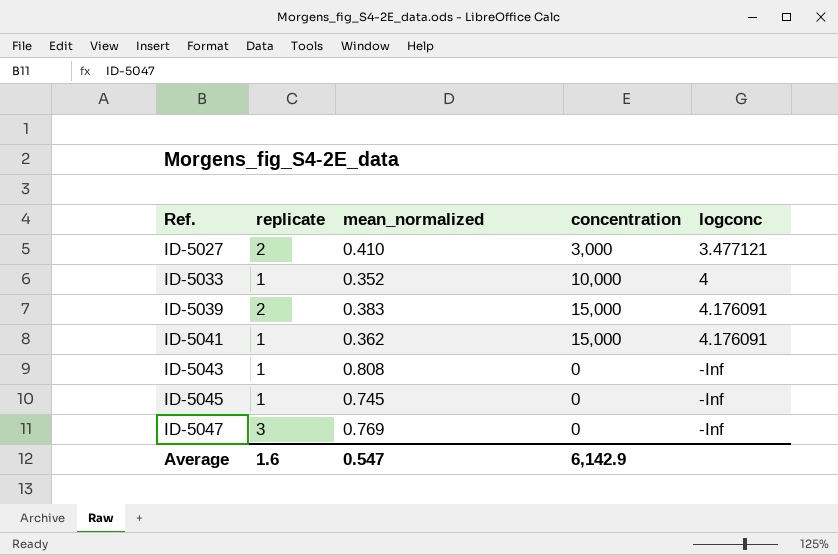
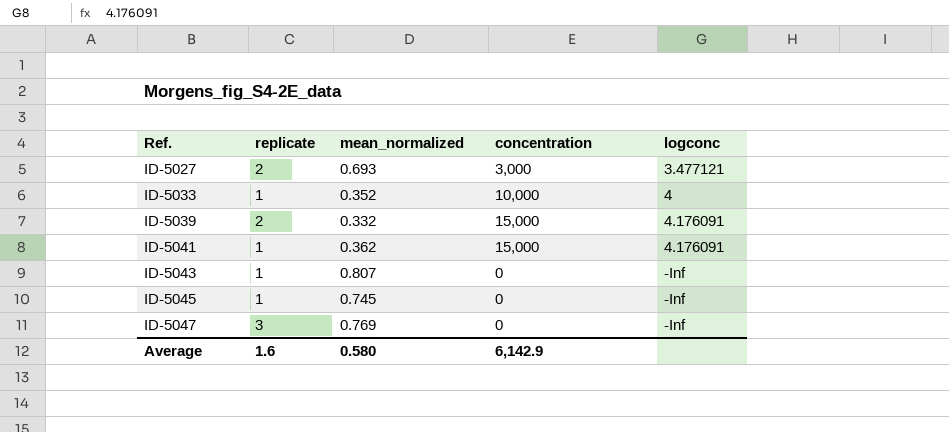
ID-5027 | mean_normalized: 0.410 -> 0.693
ID-5039 | mean_normalized: 0.383 -> 0.332
ID-5043 | mean_normalized: 0.808 -> 0.807
Average | mean_normalized: 0.547 -> 0.580

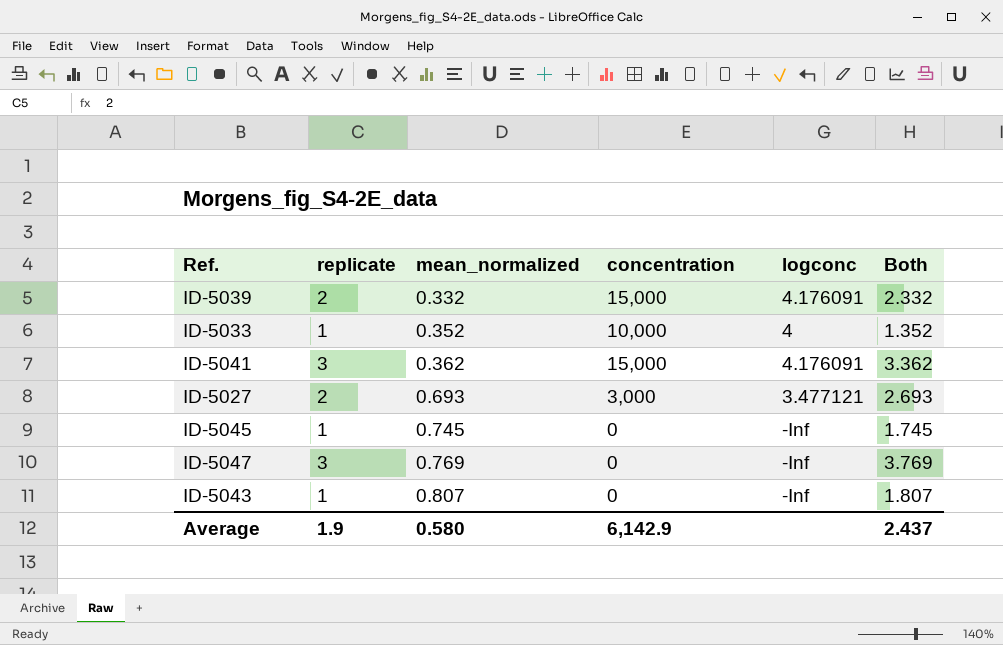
row order: Ref. ascending -> mean_normalized ascending
column Both | formula: none -> [replicate] + [mean_normalized]
ID-5041 | replicate: 1 -> 3
Average | replicate: 1.6 -> 1.9

